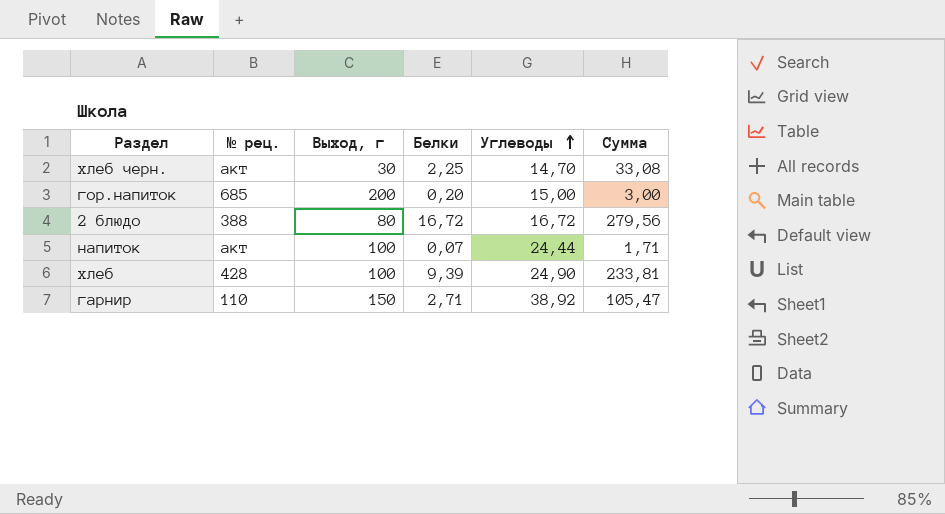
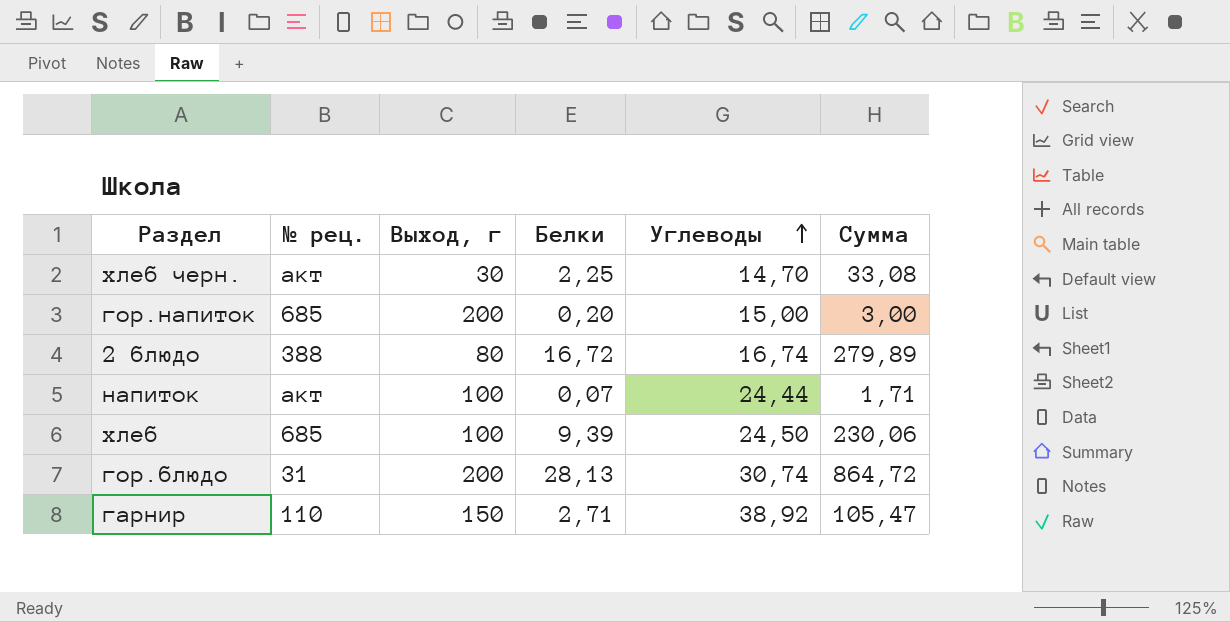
2 блюдо | Углеводы: 16,72 -> 16,74
2 блюдо | Сумма: 279,56 -> 279,89
хлеб | № рец.: 428 -> 685
хлеб | Углеводы: 24,90 -> 24,50
хлеб | Сумма: 233,81 -> 230,06
row гор.блюдо: none -> 31 | 200 | 28,13 | 30,74 | 864,72

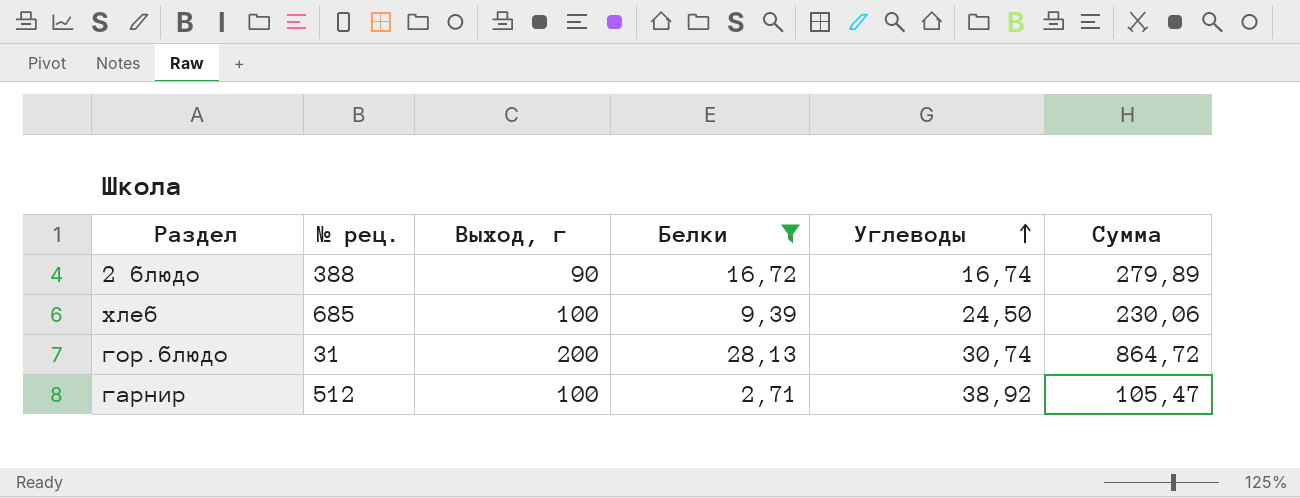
filter: none -> Белки >= 2,71
2 блюдо | Выход, г: 80 -> 90
гарнир | № рец.: 110 -> 512
гарнир | Выход, г: 150 -> 100

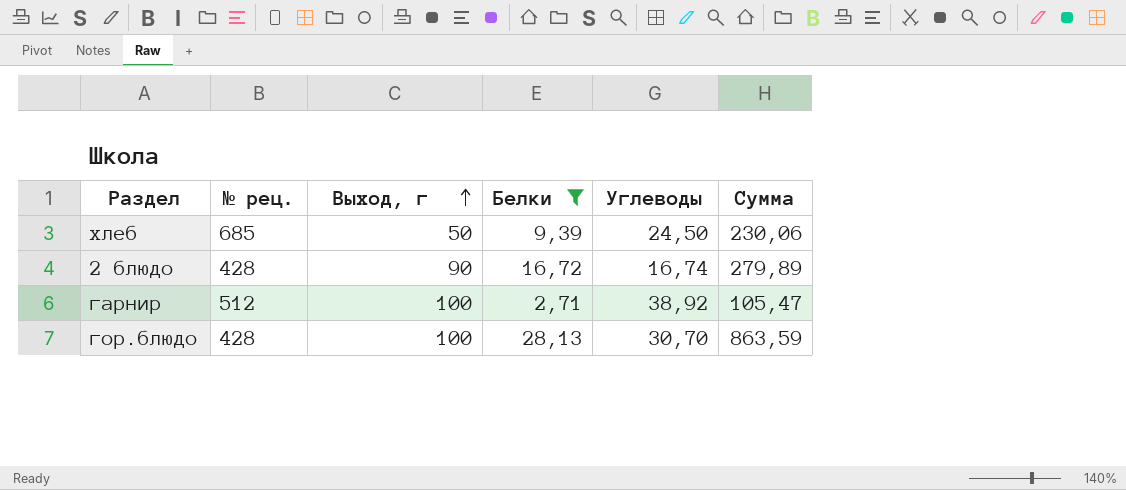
row order: Углеводы ascending -> Выход, г ascending
хлеб | Выход, г: 100 -> 50
2 блюдо | № рец.: 388 -> 428
гор.блюдо | № рец.: 31 -> 428
гор.блюдо | Выход, г: 200 -> 100
гор.блюдо | Углеводы: 30,74 -> 30,70
гор.блюдо | Сумма: 864,72 -> 863,59

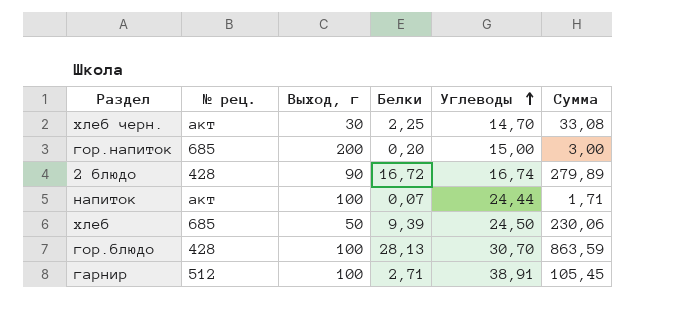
filter: Белки >= 2,71 -> none
row order: Выход, г ascending -> Углеводы ascending
гарнир | Углеводы: 38,92 -> 38,91
гарнир | Сумма: 105,47 -> 105,45

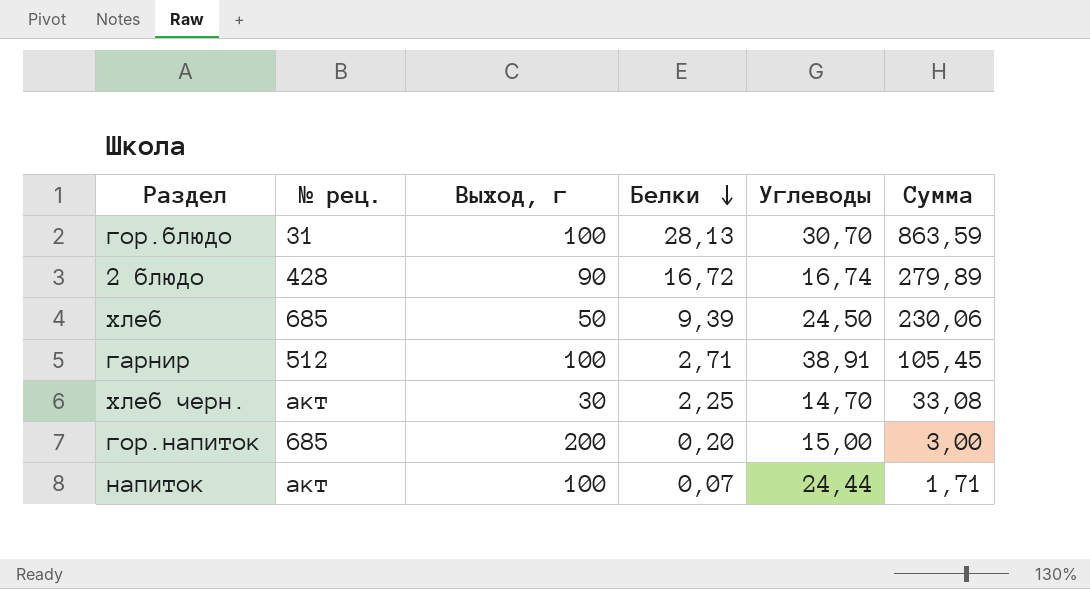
row order: Углеводы ascending -> Белки descending
гор.блюдо | № рец.: 428 -> 31

